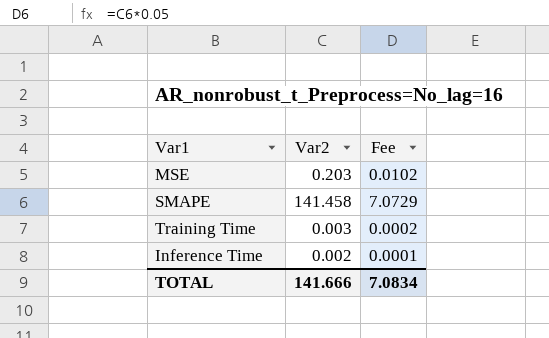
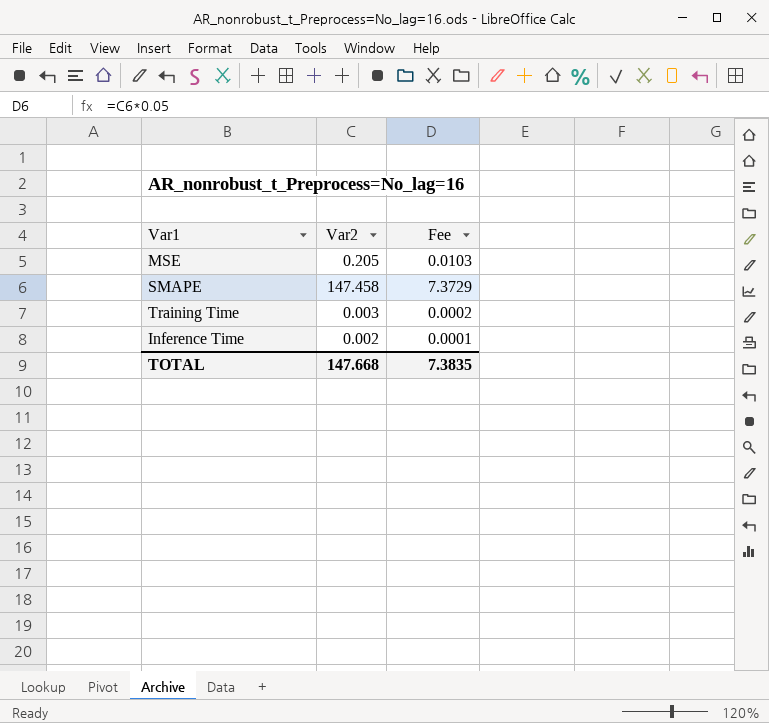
MSE | Var2: 0.203 -> 0.205
MSE | Fee: 0.0102 -> 0.0103
SMAPE | Var2: 141.458 -> 147.458
SMAPE | Fee: 7.0729 -> 7.3729
TOTAL | Var2: 141.666 -> 147.668
TOTAL | Fee: 7.0834 -> 7.3835

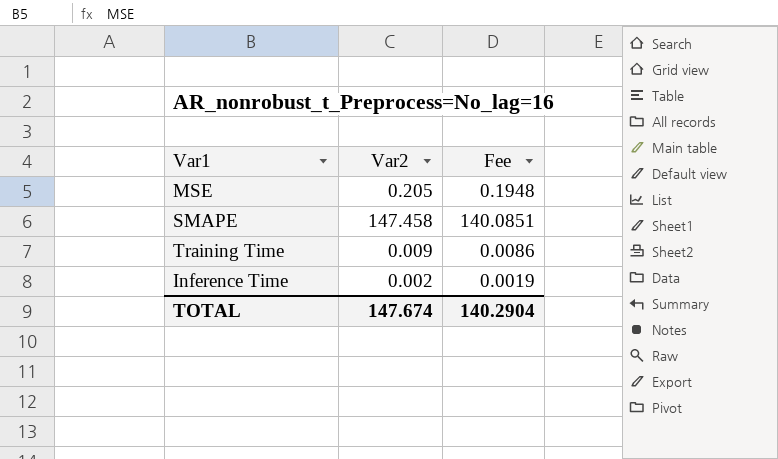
column Fee | formula: [Var2] * 0.05 -> [Var2] * 0.95
Training Time | Var2: 0.003 -> 0.009
TOTAL | Var2: 147.668 -> 147.674
TOTAL | Fee: 7.3835 -> 140.2904

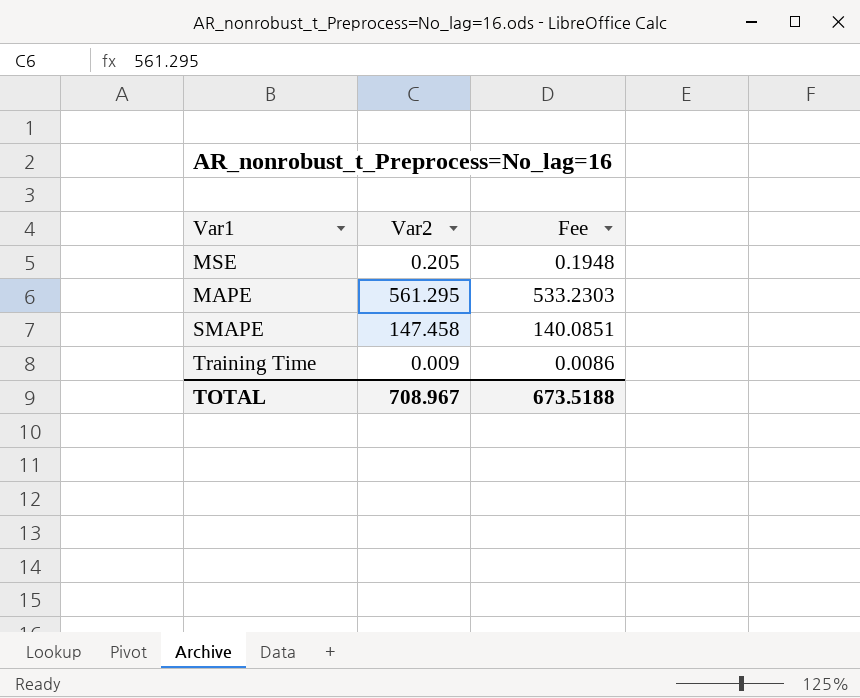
row Inference Time: 0.002 | 0.0019 -> none
row MAPE: none -> 561.295 | 533.2303
TOTAL | Var2: 147.674 -> 708.967
TOTAL | Fee: 140.2904 -> 673.5188

